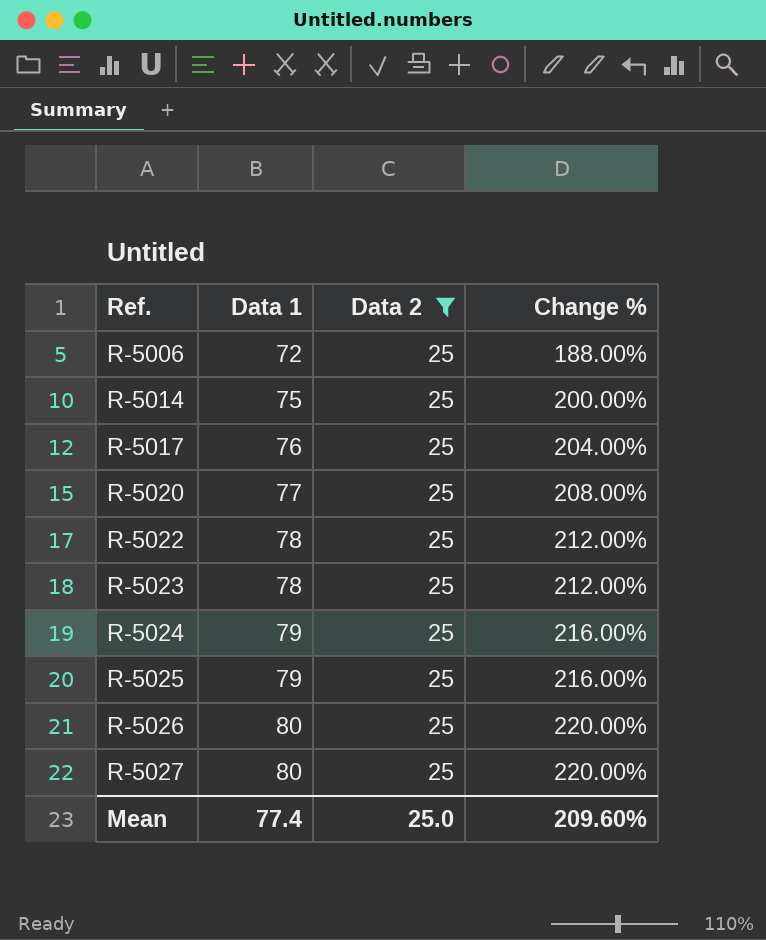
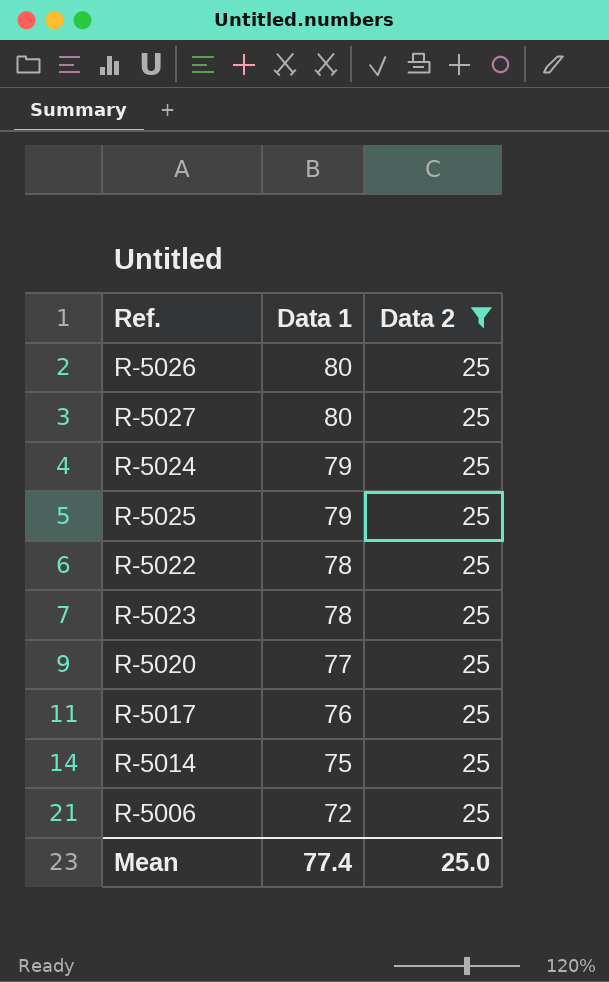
row order: Ref. ascending -> Data 1 descending
column Change % | formula: ([Data 1] - [Data 2]) / [Data 2] -> none

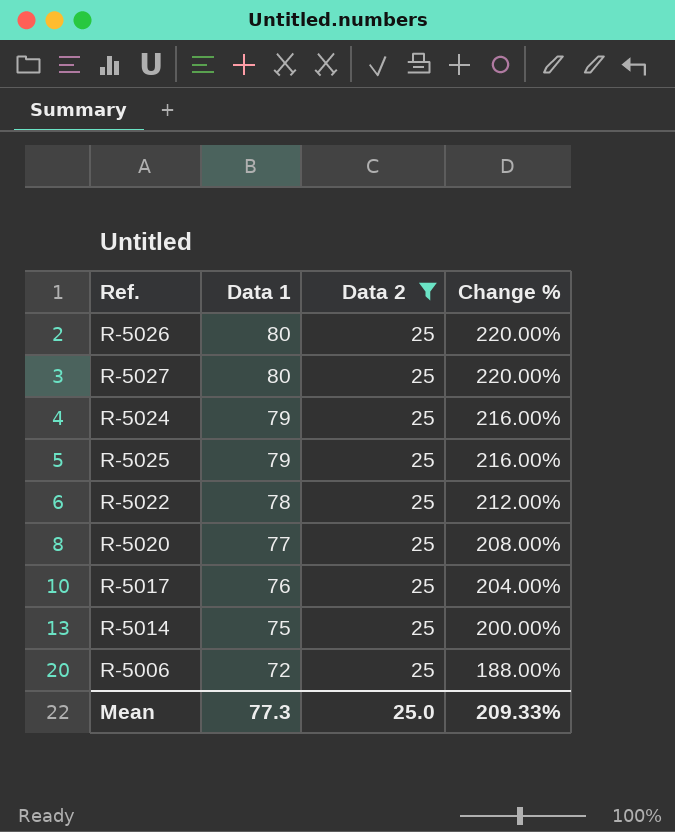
column Change % | formula: none -> ([Data 1] - [Data 2]) / [Data 2]
row R-5023: 78 | 25 -> none
Mean | Data 1: 77.4 -> 77.3

